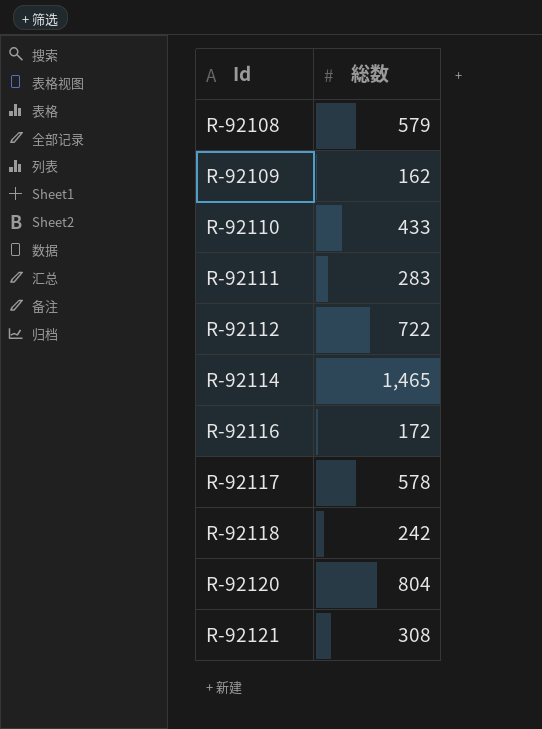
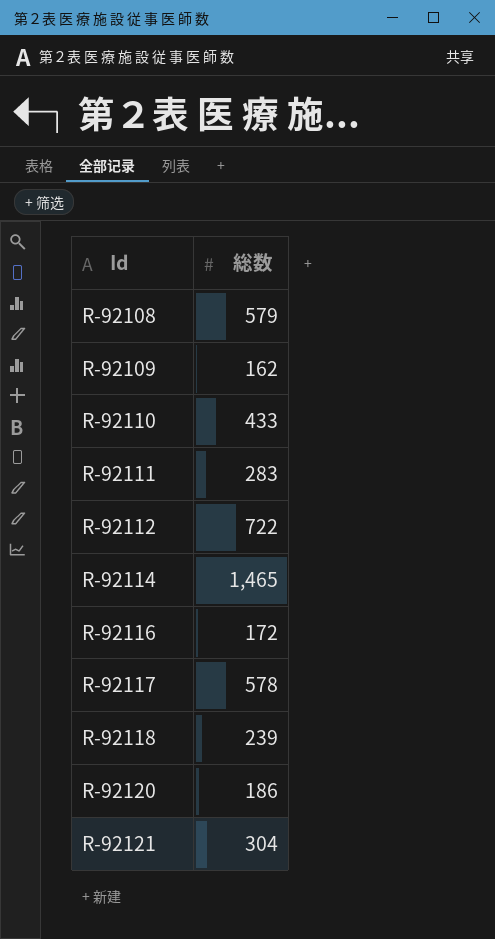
R-92118 | 総数: 242 -> 239
R-92120 | 総数: 804 -> 186
R-92121 | 総数: 308 -> 304

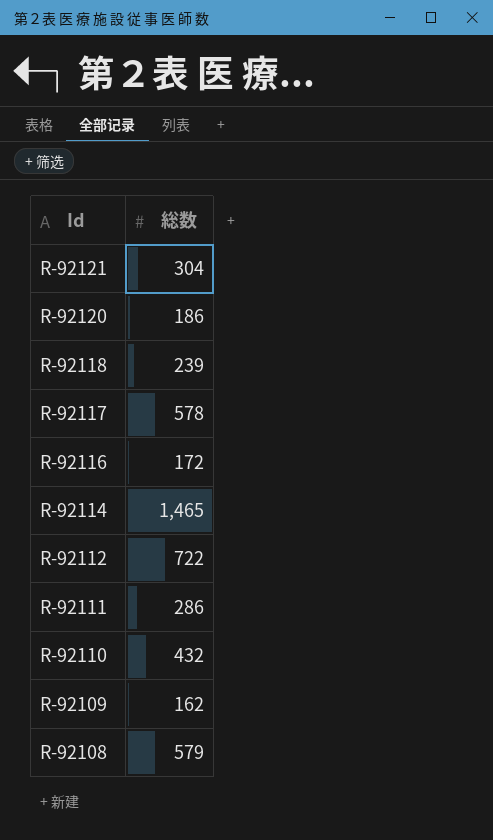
row order: Id ascending -> Id descending
R-92111 | 総数: 283 -> 286
R-92110 | 総数: 433 -> 432

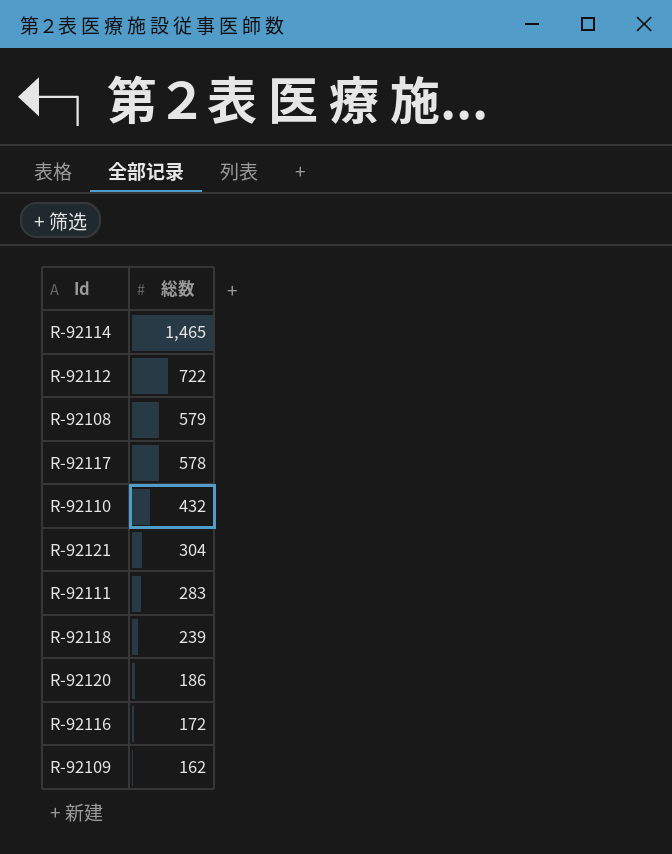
row order: Id descending -> 総数 descending
R-92111 | 総数: 286 -> 283

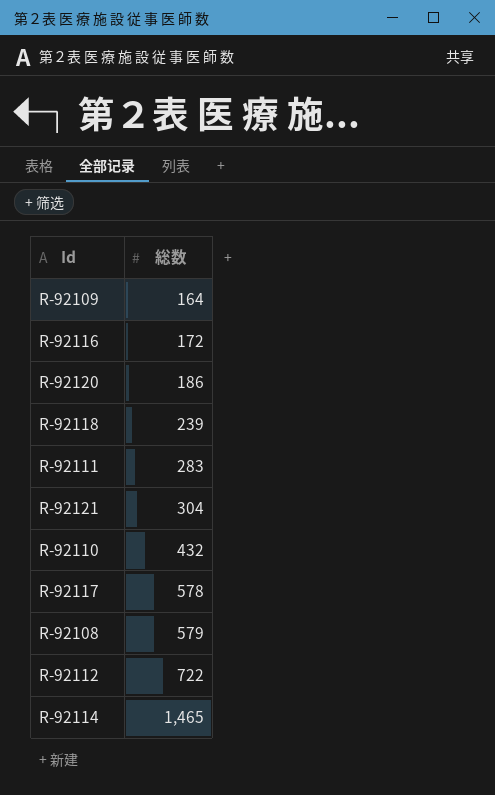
row order: 総数 descending -> 総数 ascending
R-92109 | 総数: 162 -> 164

